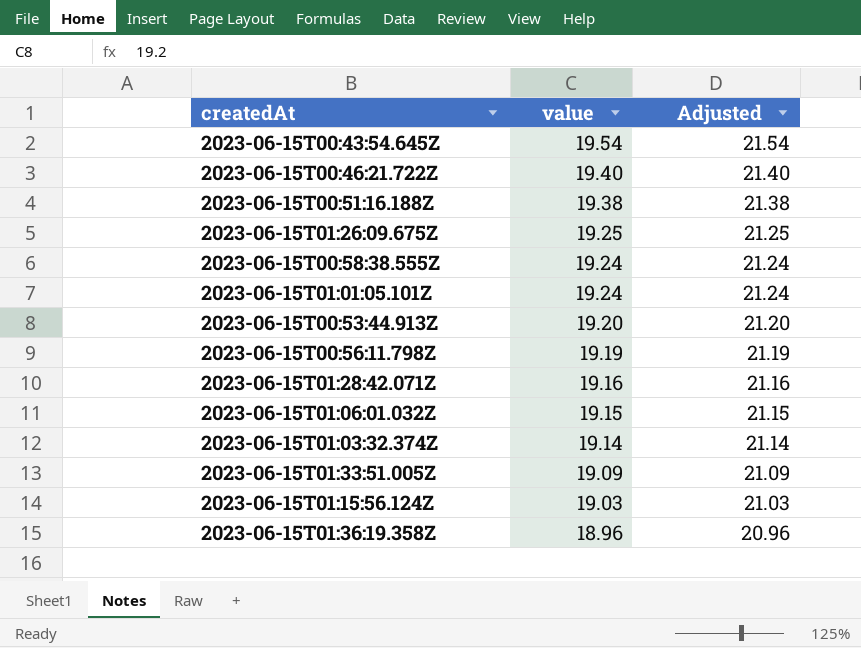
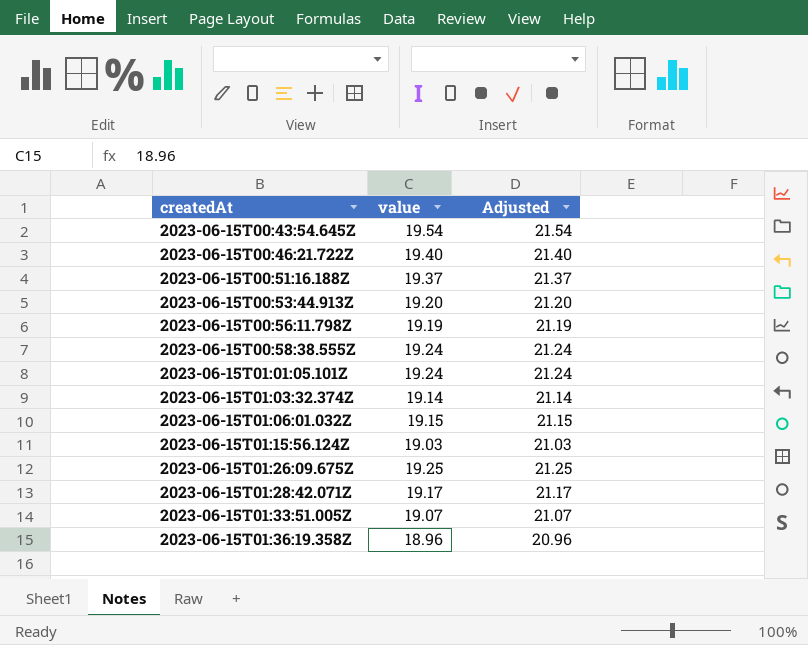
row order: value descending -> createdAt ascending
2023-06-15T00:51:16.188Z | value: 19.38 -> 19.37
2023-06-15T00:51:16.188Z | Adjusted: 21.38 -> 21.37
2023-06-15T01:28:42.071Z | value: 19.16 -> 19.17
2023-06-15T01:28:42.071Z | Adjusted: 21.16 -> 21.17
2023-06-15T01:33:51.005Z | value: 19.09 -> 19.07
2023-06-15T01:33:51.005Z | Adjusted: 21.09 -> 21.07

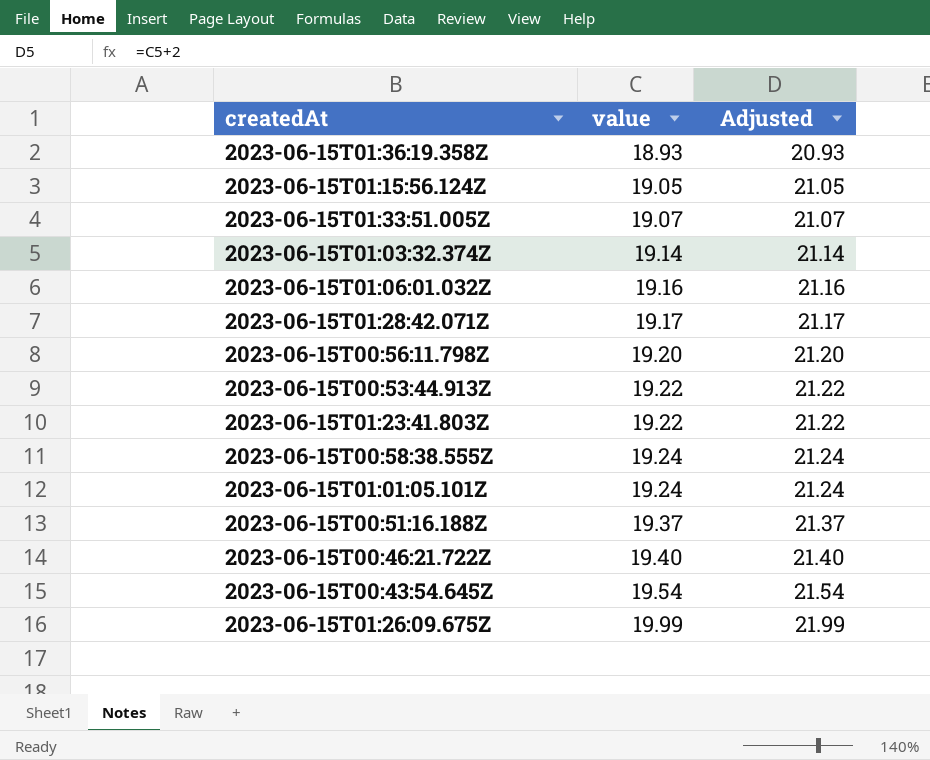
row order: createdAt ascending -> value ascending
2023-06-15T01:36:19.358Z | value: 18.96 -> 18.93
2023-06-15T01:36:19.358Z | Adjusted: 20.96 -> 20.93
2023-06-15T01:15:56.124Z | value: 19.03 -> 19.05
2023-06-15T01:15:56.124Z | Adjusted: 21.03 -> 21.05
2023-06-15T01:06:01.032Z | value: 19.15 -> 19.16
2023-06-15T01:06:01.032Z | Adjusted: 21.15 -> 21.16
2023-06-15T00:56:11.798Z | value: 19.19 -> 19.20
2023-06-15T00:56:11.798Z | Adjusted: 21.19 -> 21.20
2023-06-15T00:53:44.913Z | value: 19.20 -> 19.22
2023-06-15T00:53:44.913Z | Adjusted: 21.20 -> 21.22
row 2023-06-15T01:23:41.803Z: none -> 19.22 | 21.22
2023-06-15T01:26:09.675Z | value: 19.25 -> 19.99
2023-06-15T01:26:09.675Z | Adjusted: 21.25 -> 21.99

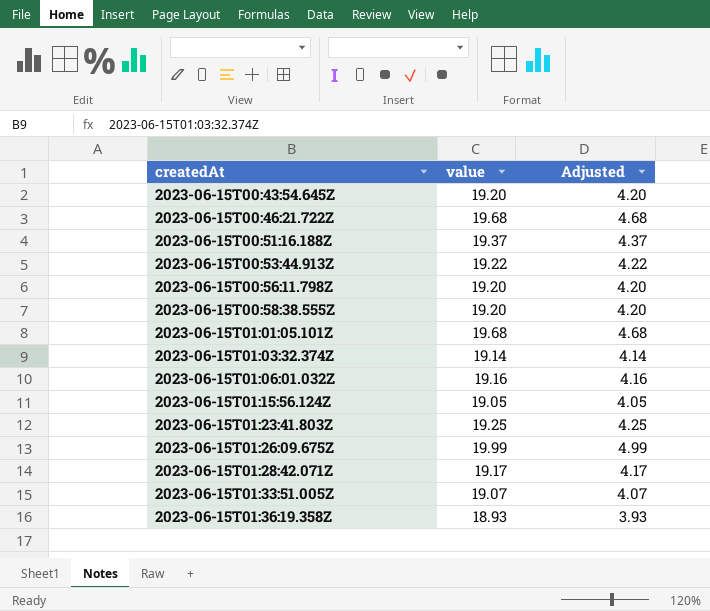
row order: value ascending -> createdAt ascending
column Adjusted | formula: [value] + 2 -> [value] - 15
2023-06-15T00:43:54.645Z | value: 19.54 -> 19.20
2023-06-15T00:46:21.722Z | value: 19.40 -> 19.68
2023-06-15T00:58:38.555Z | value: 19.24 -> 19.20
2023-06-15T01:01:05.101Z | value: 19.24 -> 19.68
2023-06-15T01:23:41.803Z | value: 19.22 -> 19.25

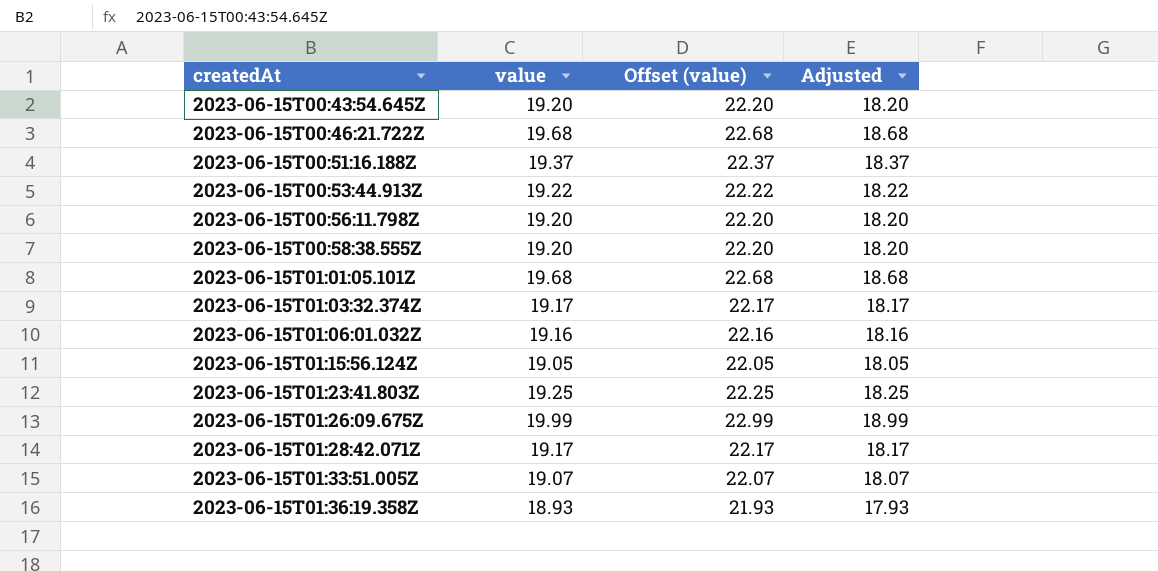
column Offset (value) | formula: none -> [value] + 3
column Adjusted | formula: [value] - 15 -> [value] - 1
2023-06-15T01:03:32.374Z | value: 19.14 -> 19.17

